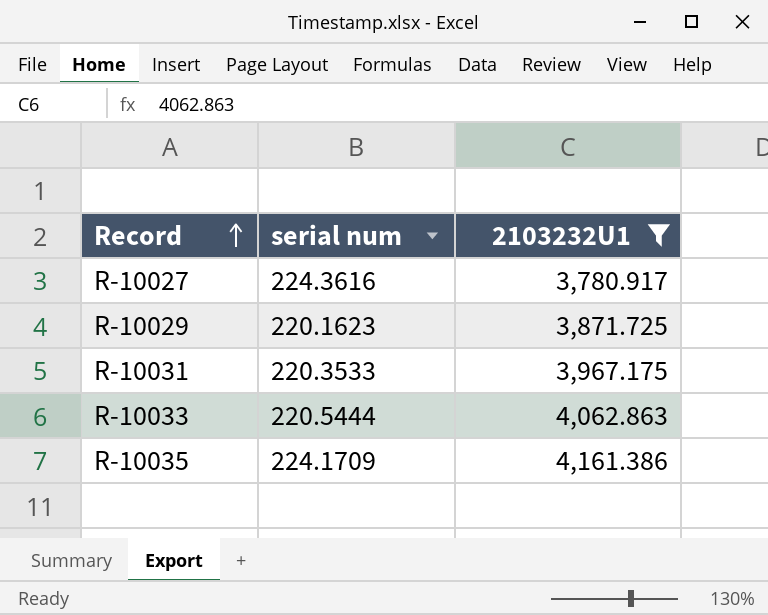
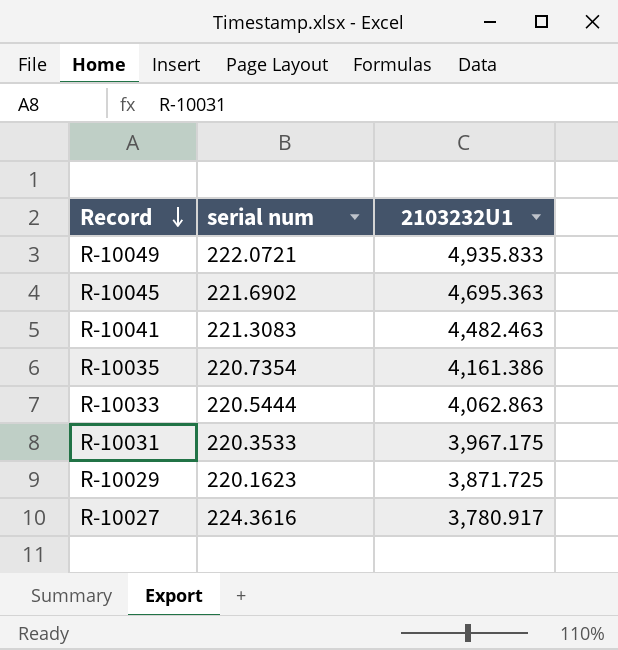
filter: 2103232U1 <= 4,161.386 -> none
row order: Record ascending -> Record descending
R-10035 | serial num: 224.1709 -> 220.7354

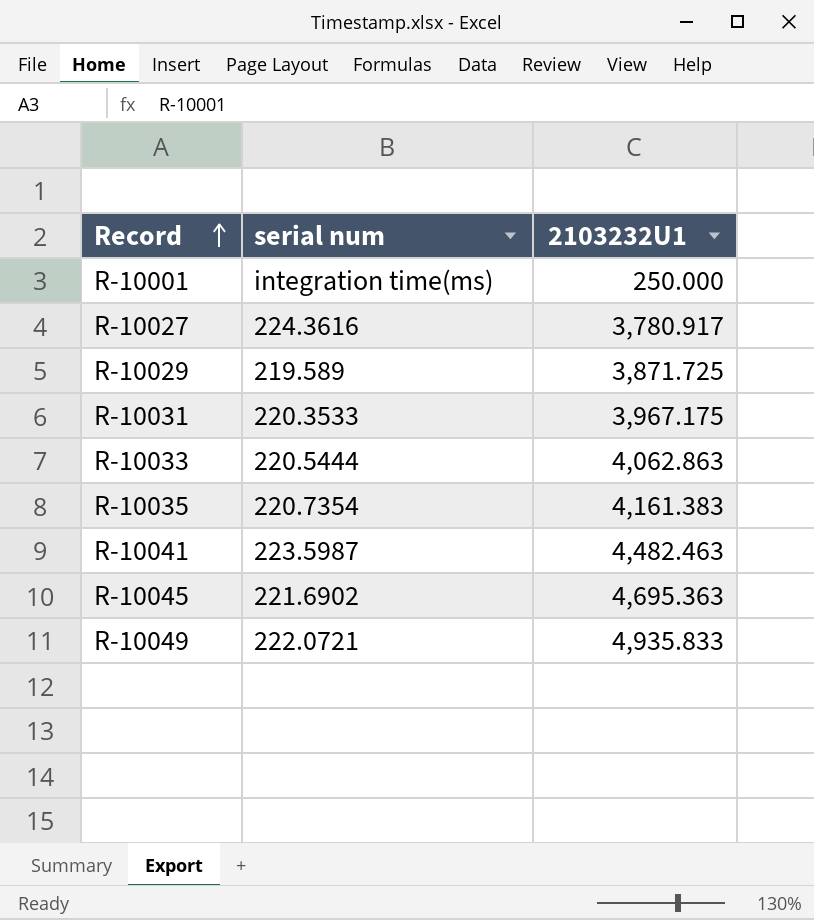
row order: Record descending -> Record ascending
row R-10001: none -> integration time(ms) | 250.000
R-10029 | serial num: 220.1623 -> 219.589
R-10035 | 2103232U1: 4,161.386 -> 4,161.383
R-10041 | serial num: 221.3083 -> 223.5987

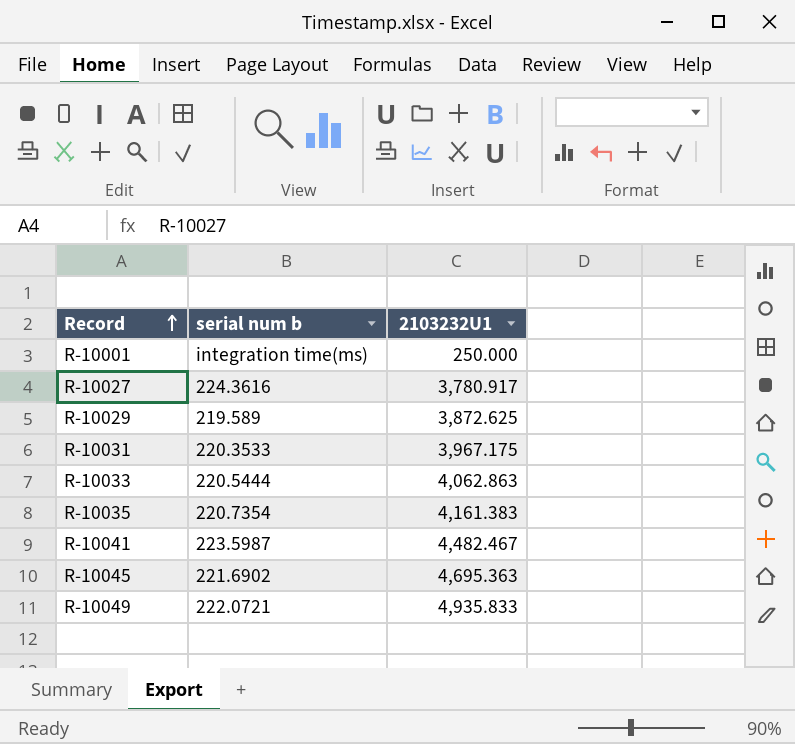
column name: serial num -> serial num b
R-10029 | 2103232U1: 3,871.725 -> 3,872.625
R-10041 | 2103232U1: 4,482.463 -> 4,482.467

